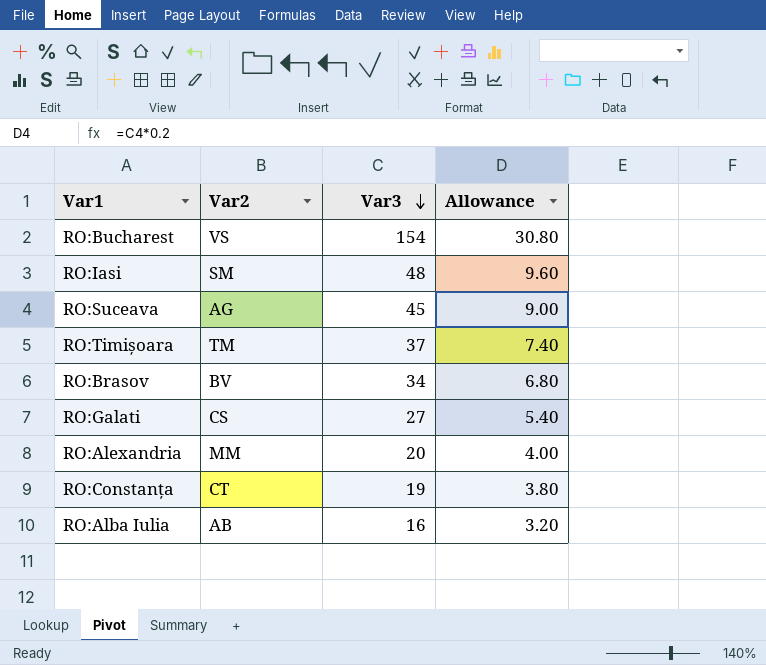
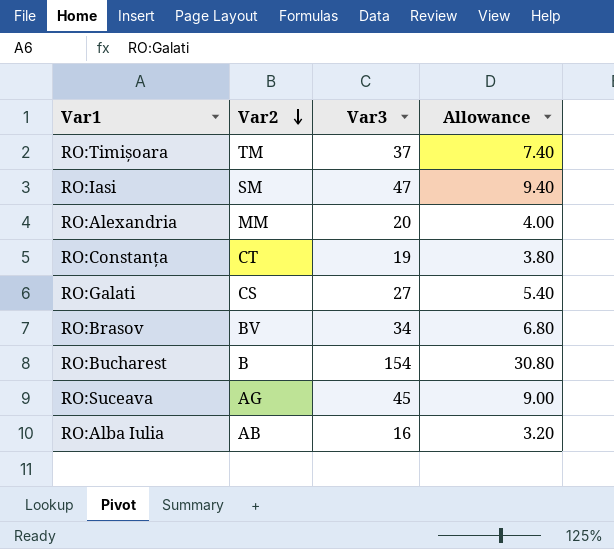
row order: Var3 descending -> Var2 descending
RO:Iasi | Var3: 48 -> 47
RO:Iasi | Allowance: 9.60 -> 9.40
RO:Bucharest | Var2: VS -> B

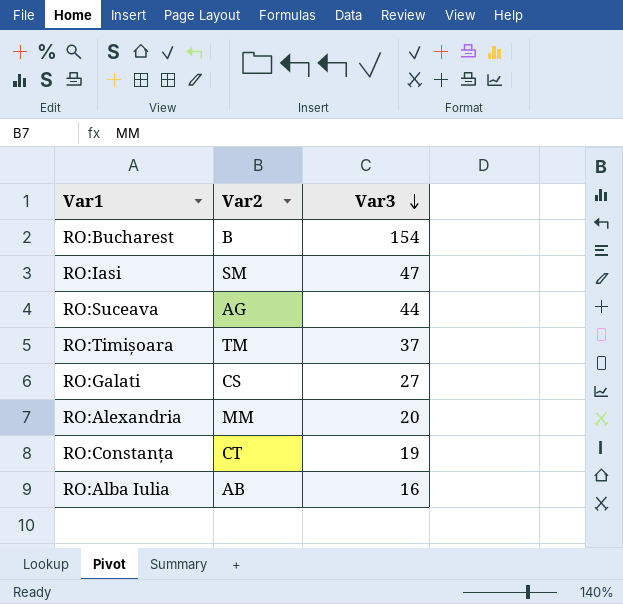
row order: Var2 descending -> Var3 descending
column Allowance | formula: [Var3] * 0.2 -> none
row RO:Brasov: BV | 34 | 6.80 -> none
RO:Suceava | Var3: 45 -> 44

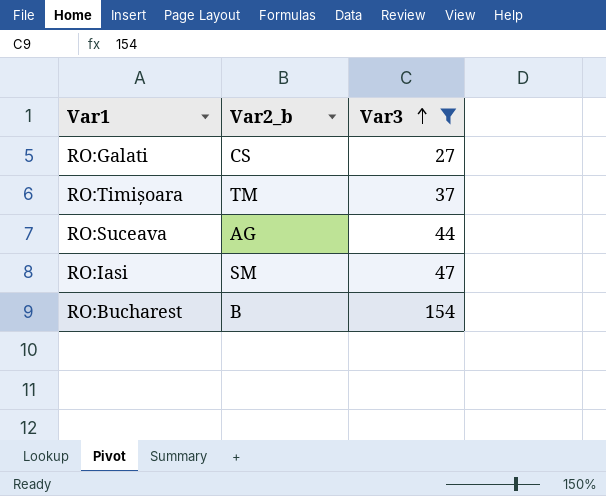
filter: none -> Var3 >= 27
row order: Var3 descending -> Var3 ascending
column name: Var2 -> Var2_b

